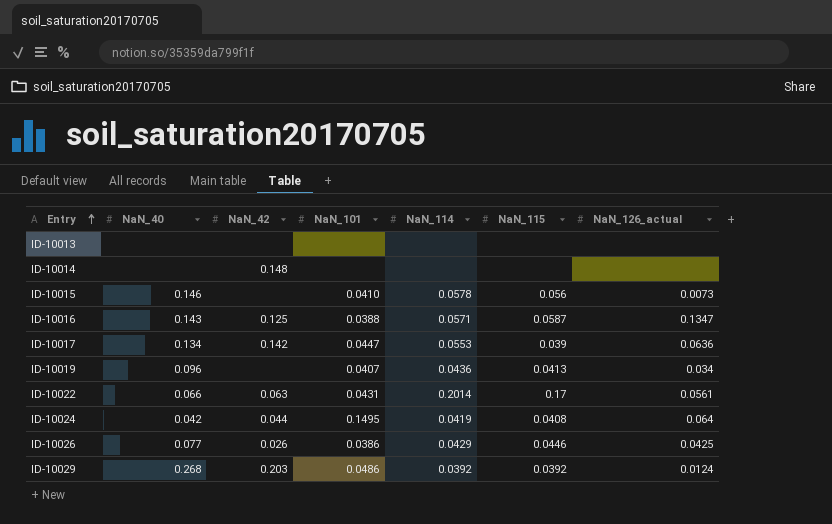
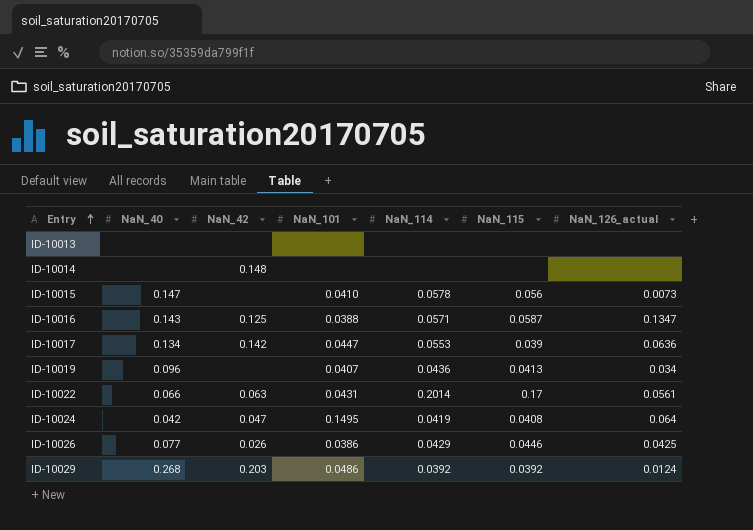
ID-10015 | NaN_40: 0.146 -> 0.147
ID-10024 | NaN_42: 0.044 -> 0.047

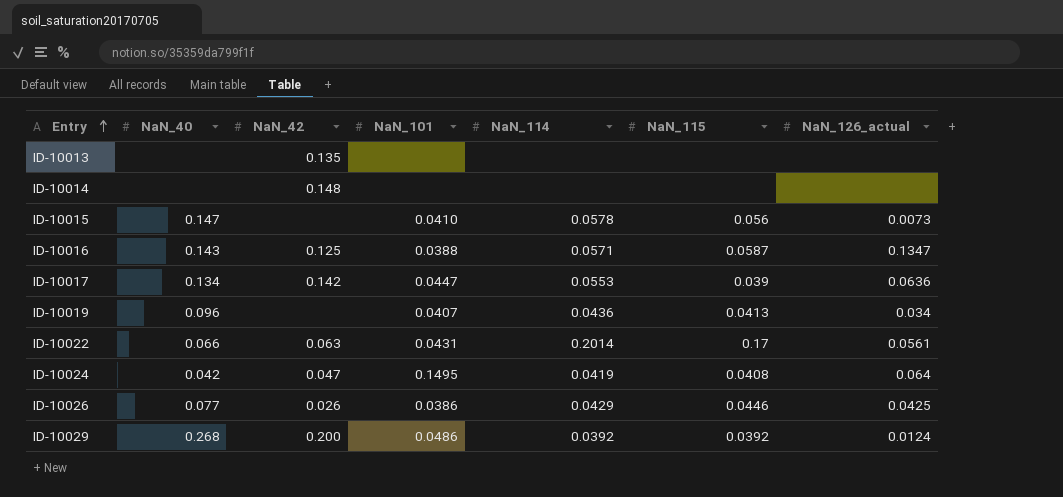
ID-10013 | NaN_42: none -> 0.135
ID-10029 | NaN_42: 0.203 -> 0.200

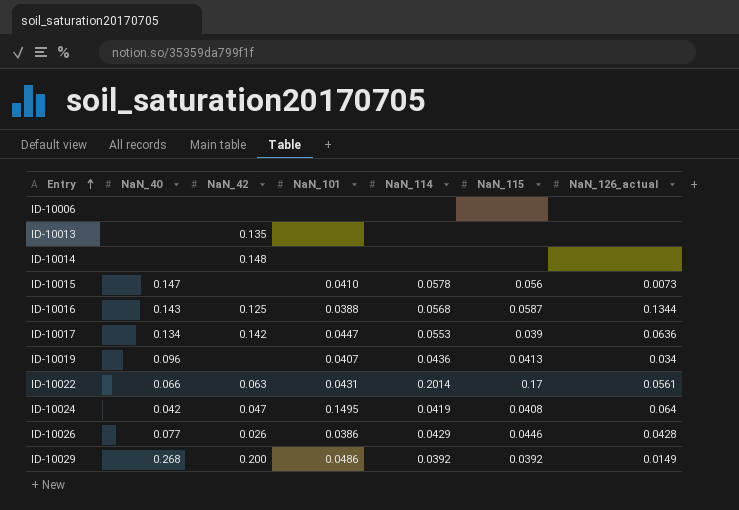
row ID-10006: none -> none | none | none | none | none | none
ID-10016 | NaN_114: 0.0571 -> 0.0568
ID-10016 | NaN_126_actual: 0.1347 -> 0.1344
ID-10026 | NaN_126_actual: 0.0425 -> 0.0428
ID-10029 | NaN_126_actual: 0.0124 -> 0.0149

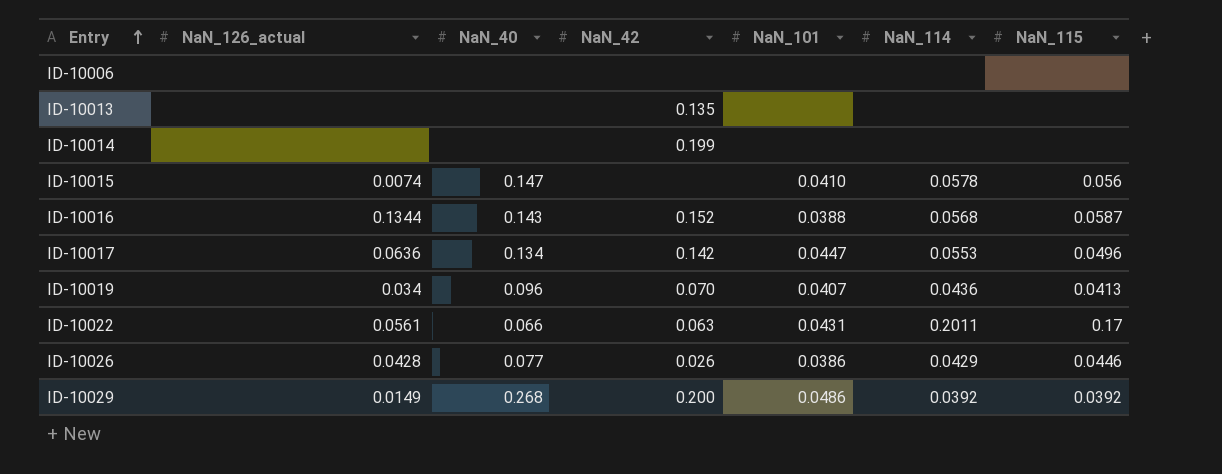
column NaN_126_actual | position: 7 -> 2
row ID-10024: 0.042 | 0.047 | 0.1495 | 0.0419 | 0.0408 | 0.064 -> none
ID-10014 | NaN_42: 0.148 -> 0.199
ID-10015 | NaN_126_actual: 0.0073 -> 0.0074
ID-10016 | NaN_42: 0.125 -> 0.152
ID-10017 | NaN_115: 0.039 -> 0.0496
ID-10019 | NaN_42: none -> 0.070
ID-10022 | NaN_114: 0.2014 -> 0.2011

